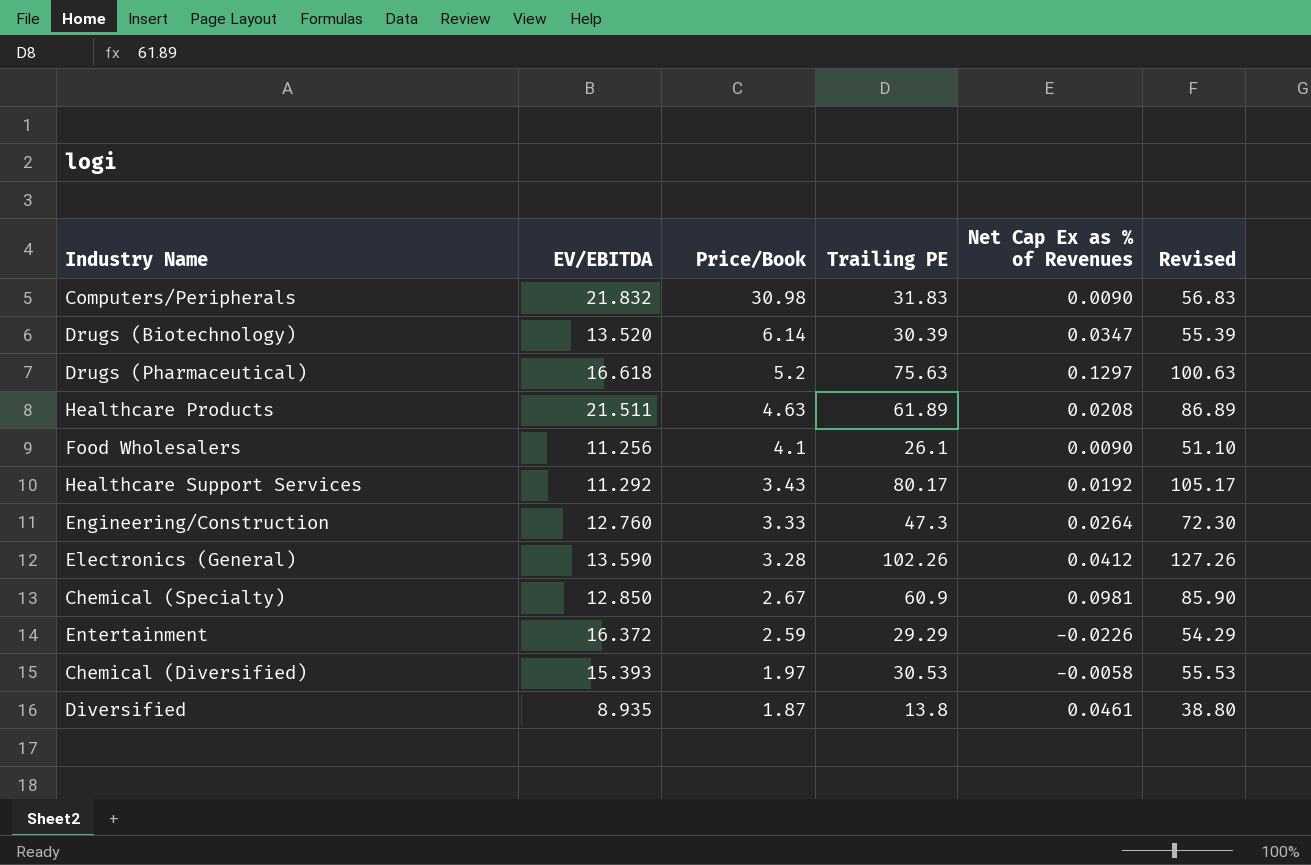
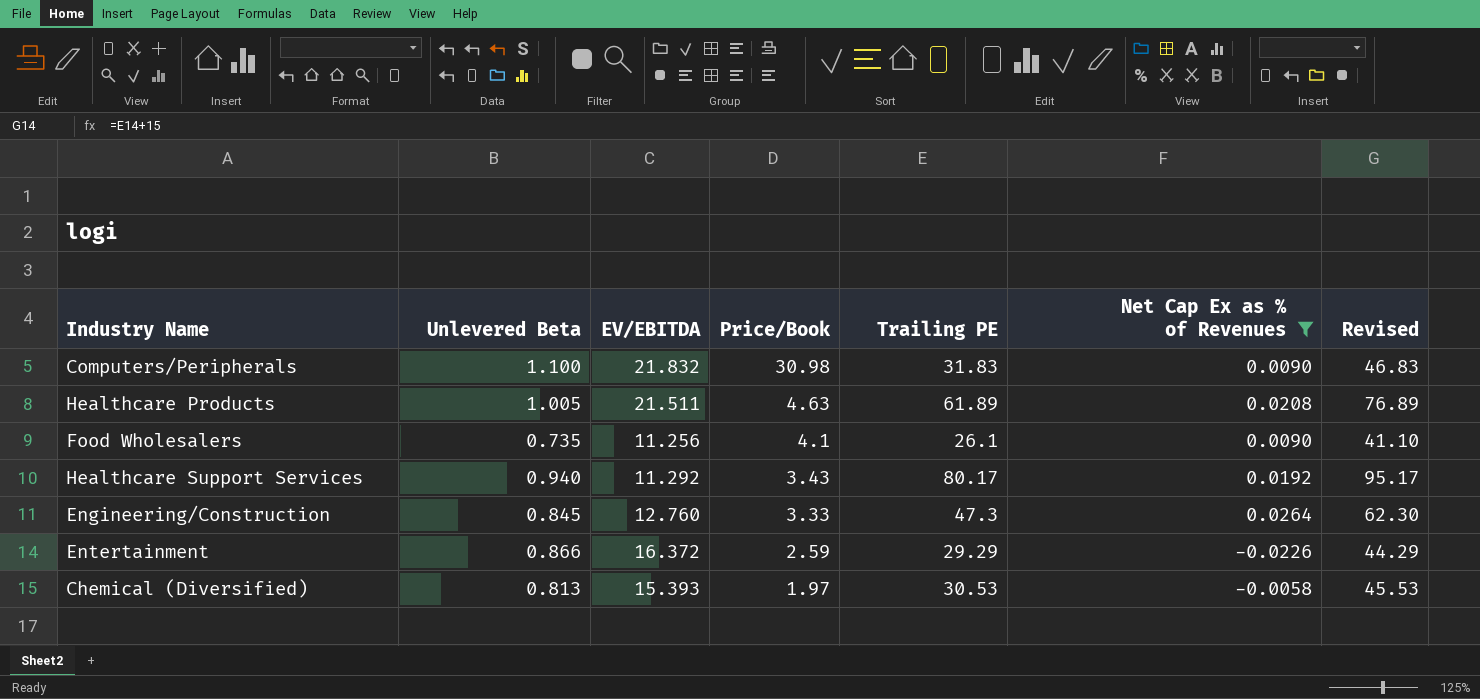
filter: none -> Net Cap Ex as % of Revenues <= 0.0264
column Unlevered Beta | position: none -> 2
column Revised | formula: [Trailing PE] + 25 -> [Trailing PE] + 15

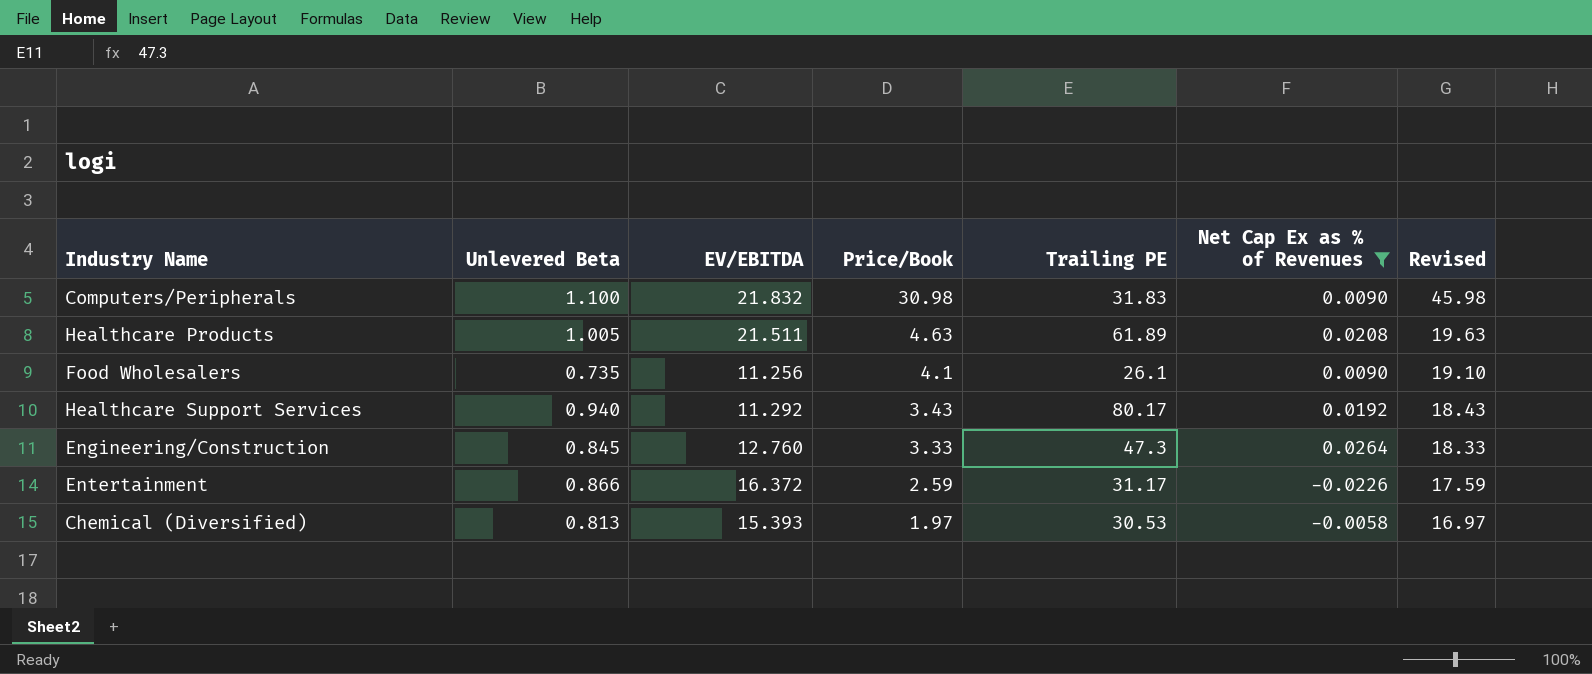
column Revised | formula: [Trailing PE] + 15 -> [Price/Book] + 15
Entertainment | Trailing PE: 29.29 -> 31.17

